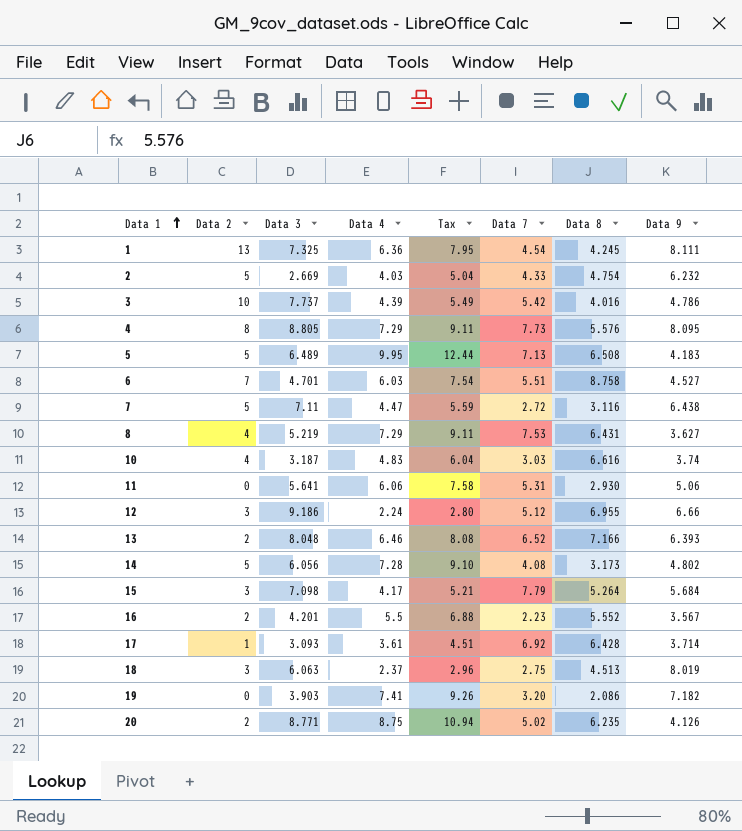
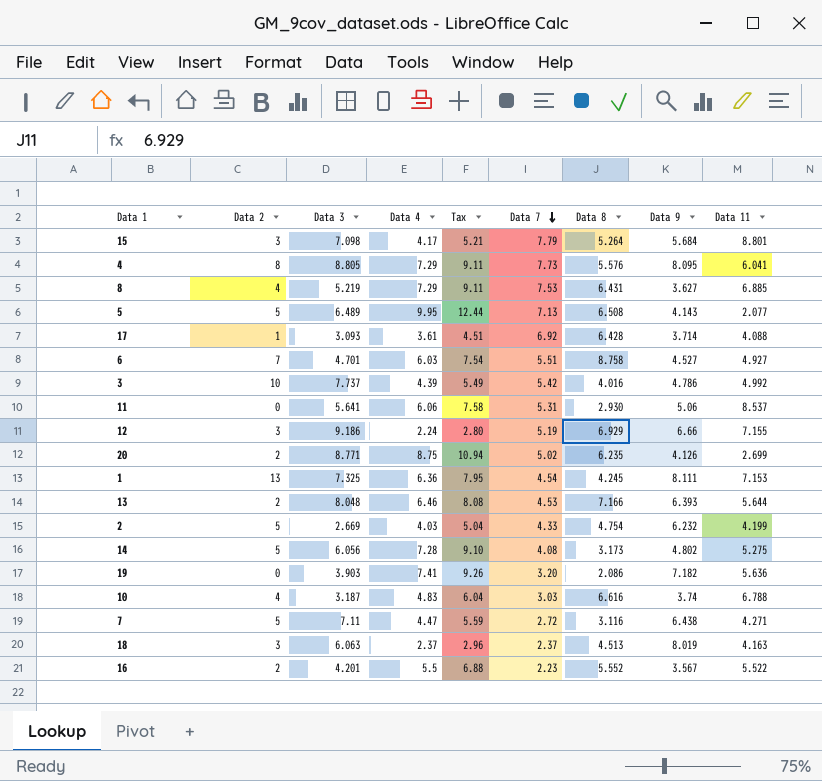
row order: Data 1 ascending -> Data 7 descending
column Data 11 | position: none -> 9
5 | Data 9: 4.183 -> 4.143
12 | Data 7: 5.12 -> 5.19
12 | Data 8: 6.955 -> 6.929
13 | Data 7: 6.52 -> 4.53
18 | Data 7: 2.75 -> 2.37

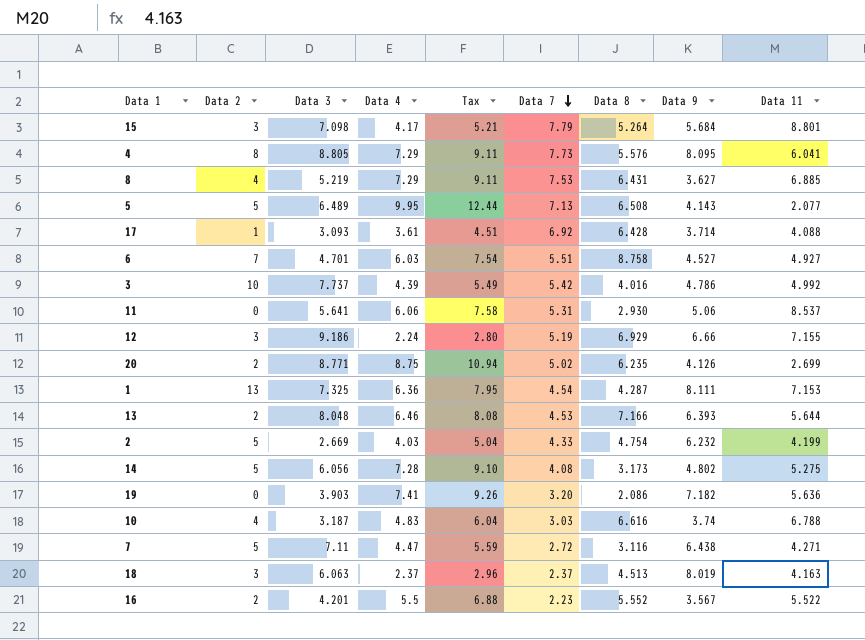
1 | Data 8: 4.245 -> 4.287

